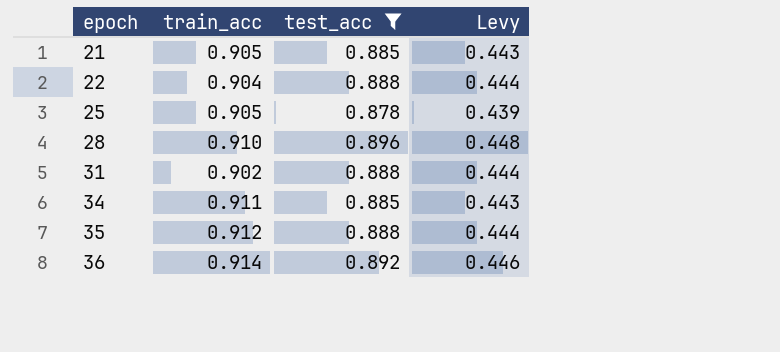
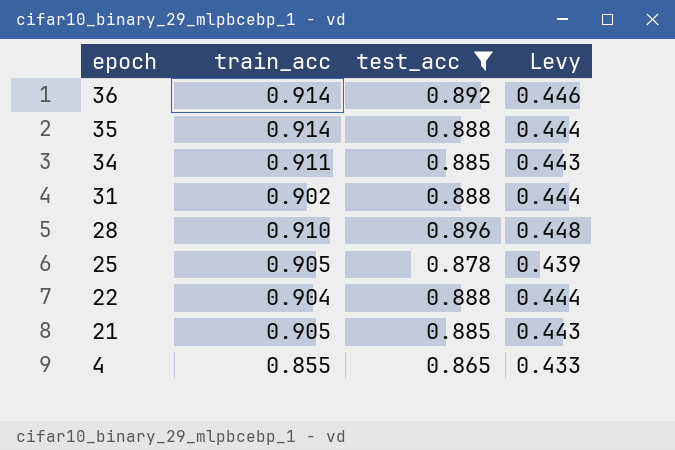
row order: epoch ascending -> epoch descending
35 | train_acc: 0.912 -> 0.914
row 4: none -> 0.855 | 0.865 | 0.433

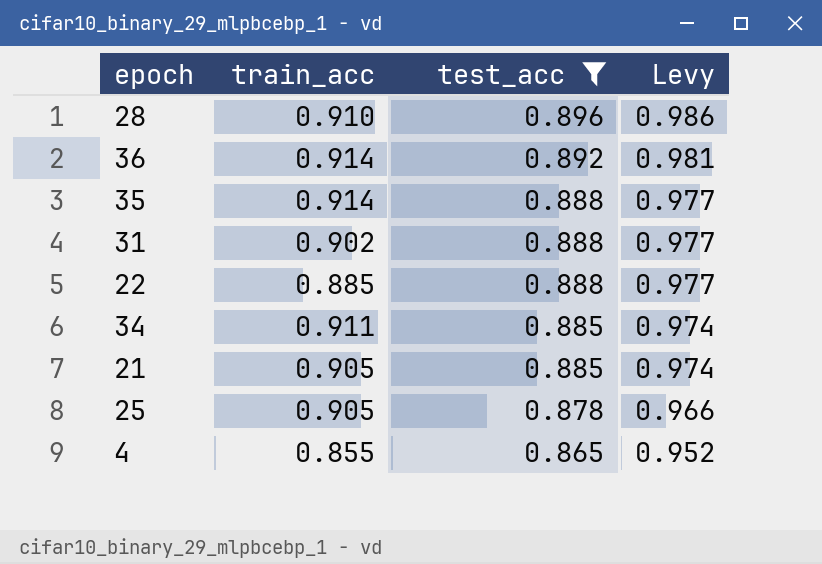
row order: epoch descending -> test_acc descending
column Levy | formula: [test_acc] * 0.5 -> [test_acc] * 1.1
22 | train_acc: 0.904 -> 0.885

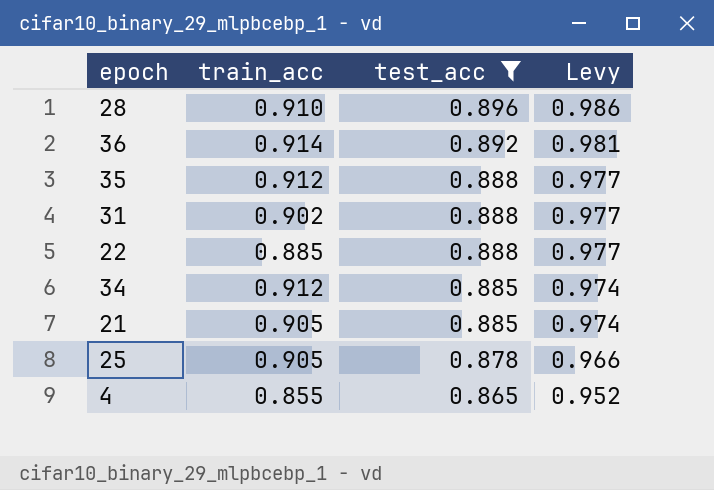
35 | train_acc: 0.914 -> 0.912
34 | train_acc: 0.911 -> 0.912

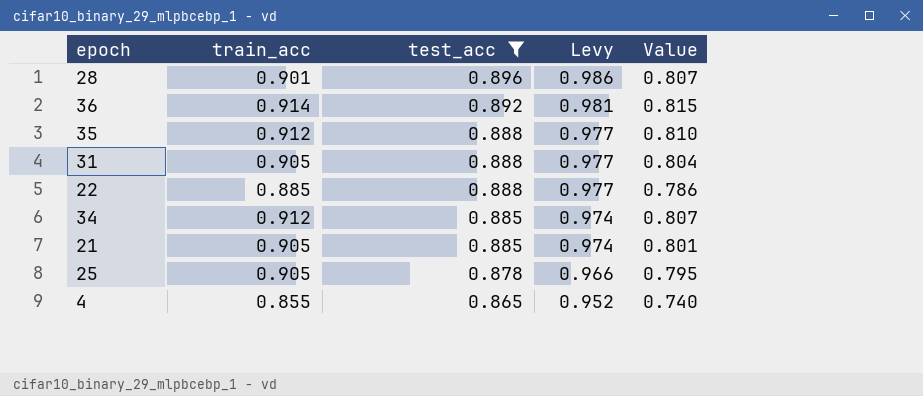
column Value | formula: none -> [train_acc] * [test_acc]
28 | train_acc: 0.910 -> 0.901
31 | train_acc: 0.902 -> 0.905

